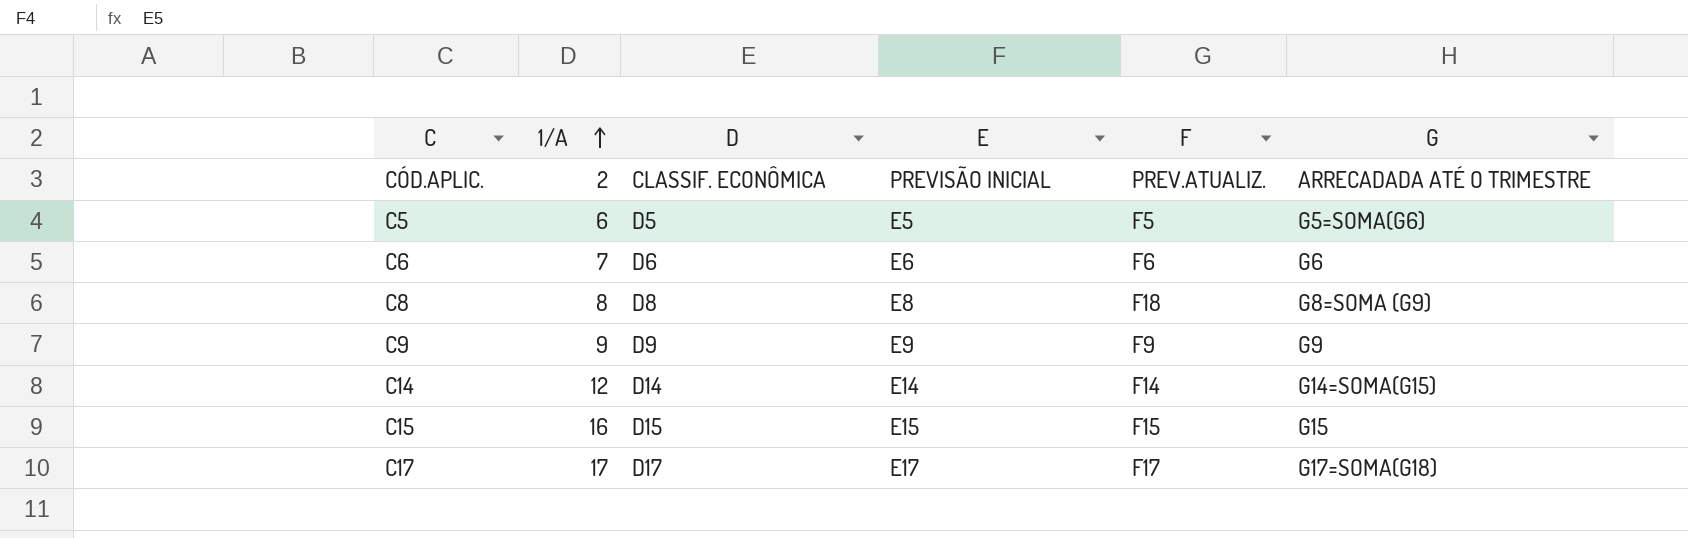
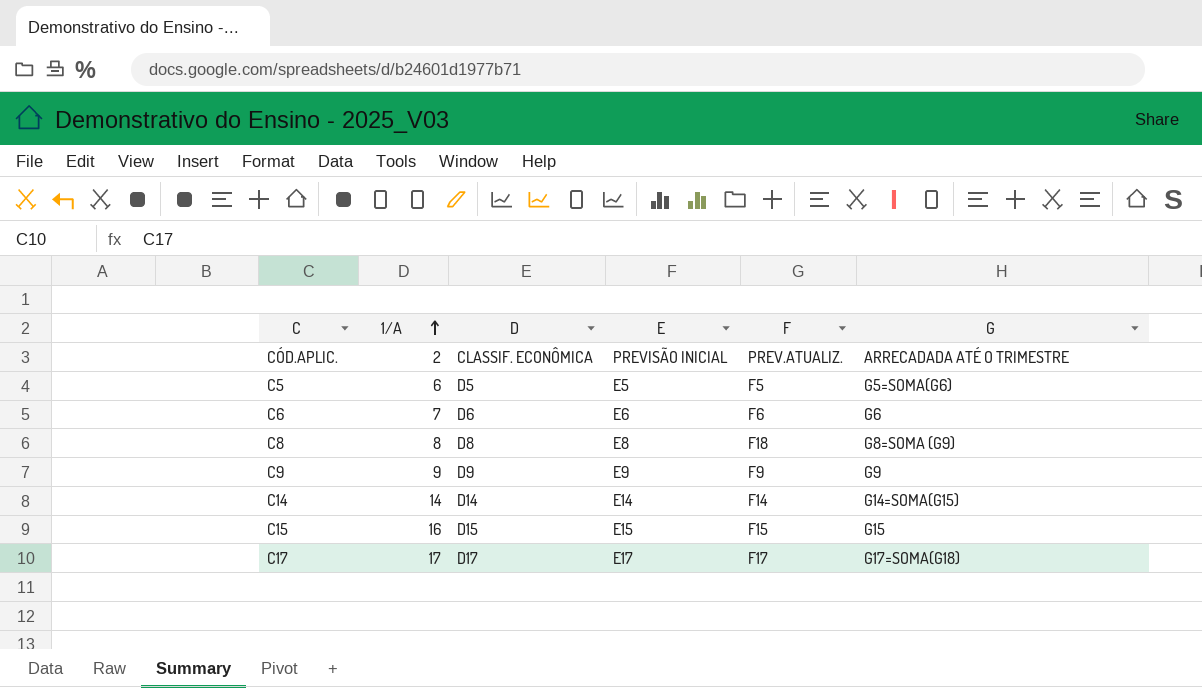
C14 | 1/A: 12 -> 14

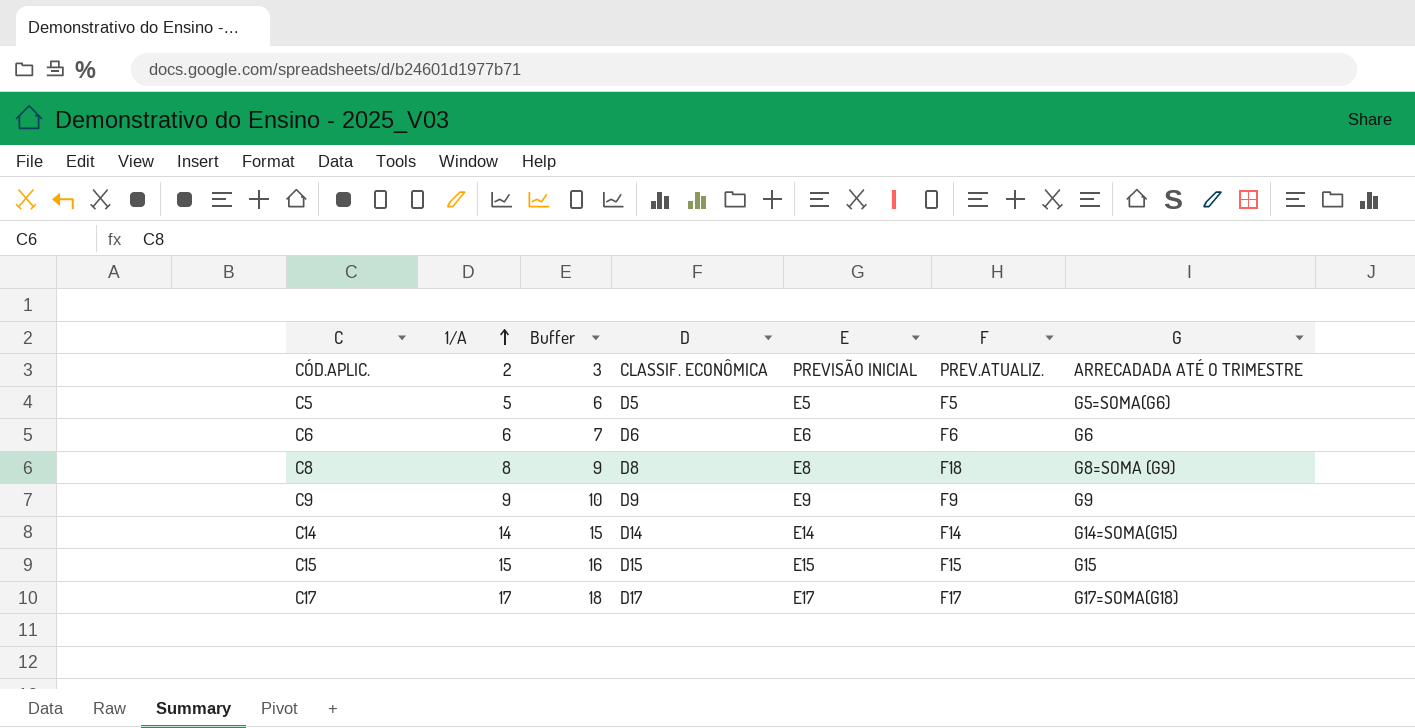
column Buffer | formula: none -> [1/A] + 1
C5 | 1/A: 6 -> 5
C6 | 1/A: 7 -> 6
C15 | 1/A: 16 -> 15

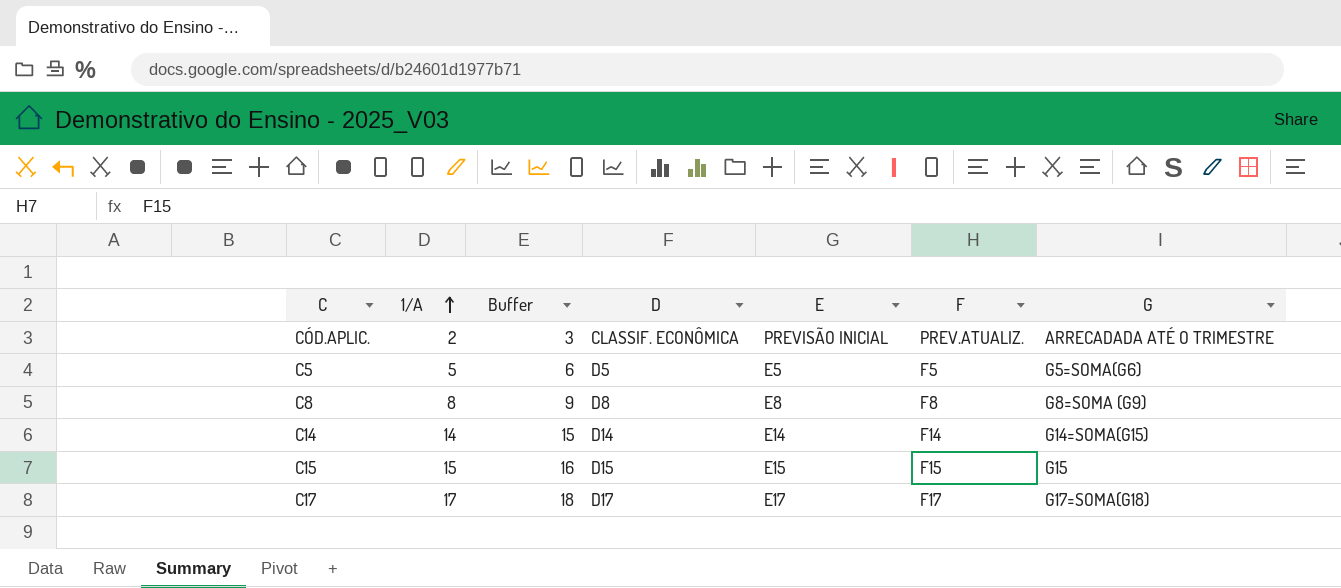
row C6: 6 | 7 | D6 | E6 | F6 | G6 -> none
row C9: 9 | 10 | D9 | E9 | F9 | G9 -> none
C8 | F: F18 -> F8

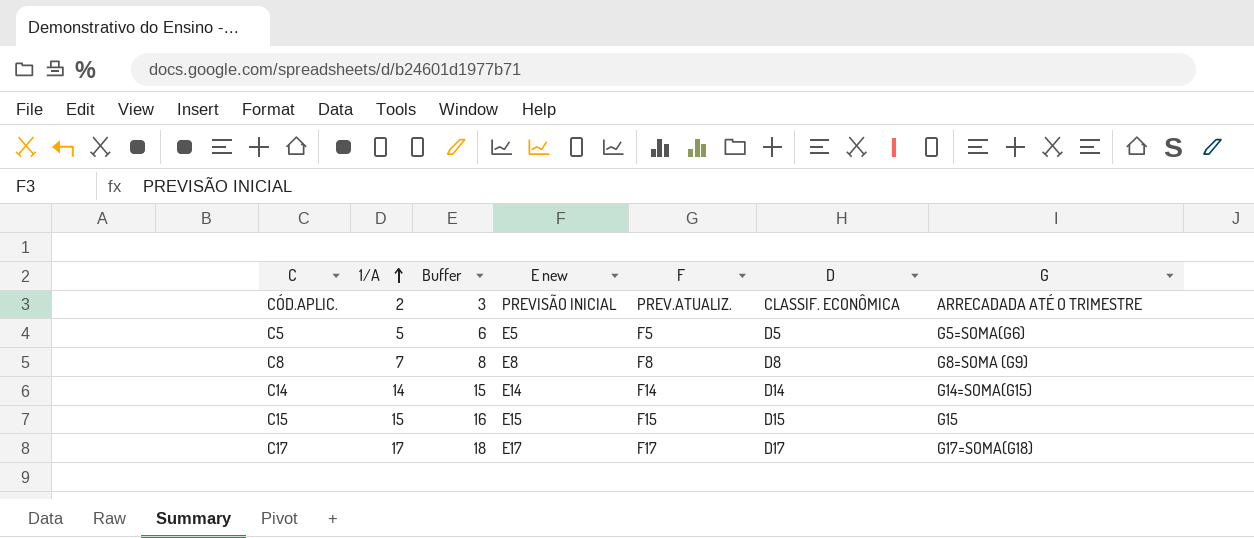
column name: E -> E new
column D | position: 4 -> 6
C8 | 1/A: 8 -> 7
C8 | Buffer: 9 -> 8

